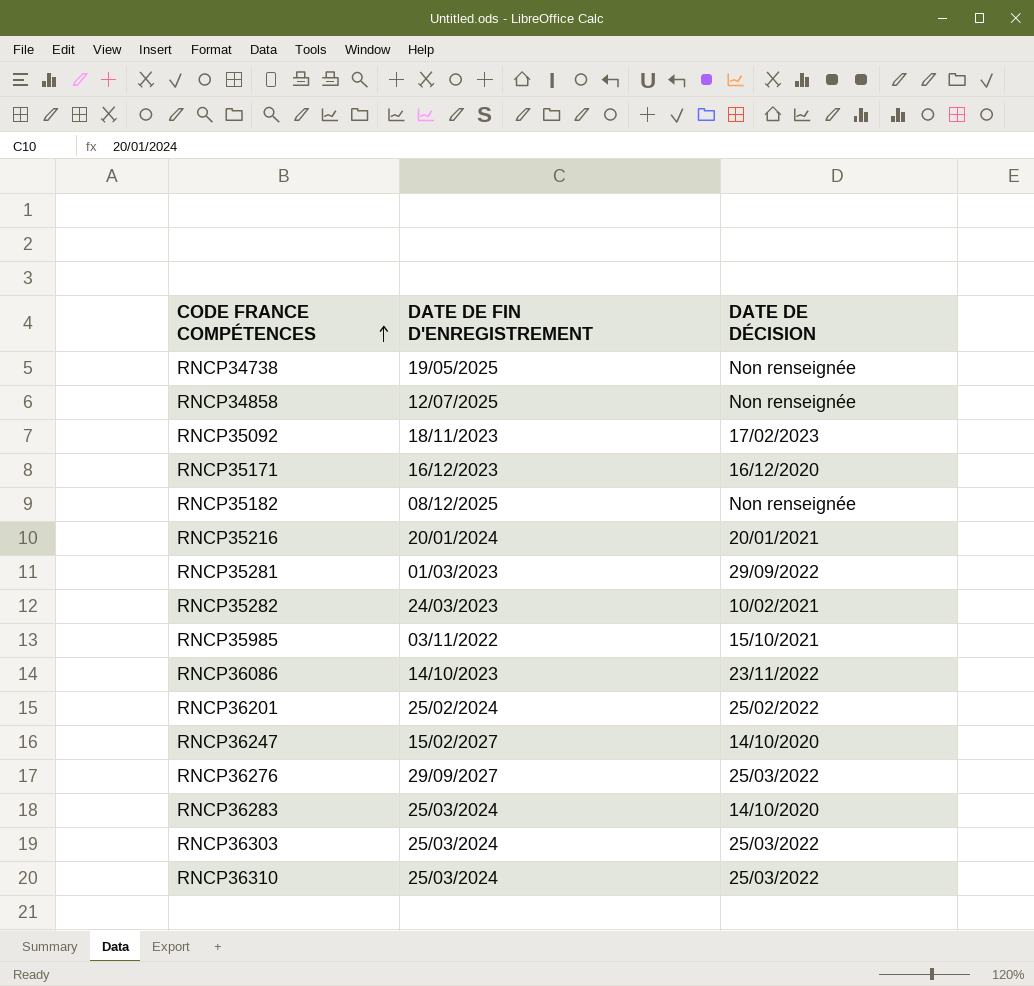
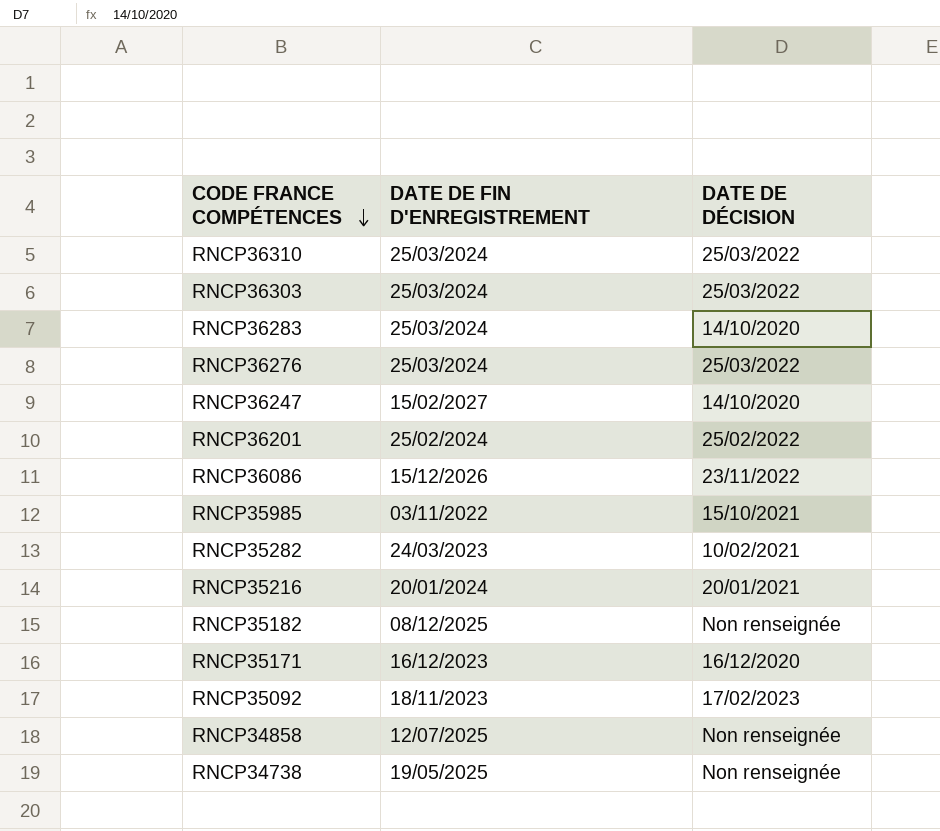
row order: CODE FRANCE COMPÉTENCES ascending -> CODE FRANCE COMPÉTENCES descending
row RNCP35281: 01/03/2023 | 29/09/2022 -> none
RNCP36276 | DATE DE FIN D'ENREGISTREMENT: 29/09/2027 -> 25/03/2024
RNCP36086 | DATE DE FIN D'ENREGISTREMENT: 14/10/2023 -> 15/12/2026

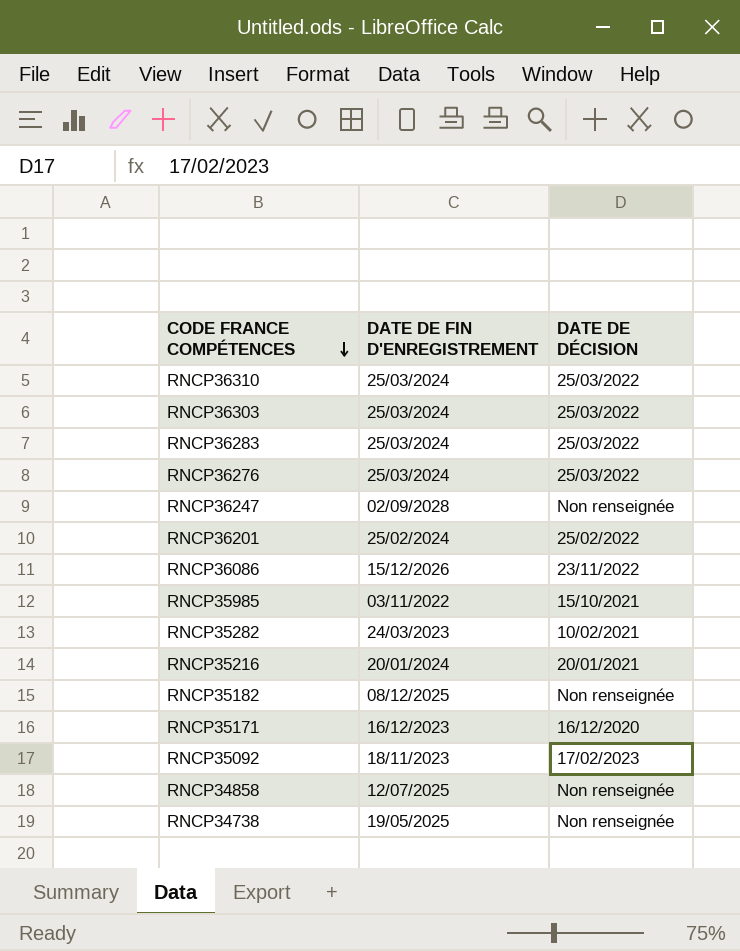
RNCP36283 | DATE DE DÉCISION: 14/10/2020 -> 25/03/2022
RNCP36247 | DATE DE FIN D'ENREGISTREMENT: 15/02/2027 -> 02/09/2028
RNCP36247 | DATE DE DÉCISION: 14/10/2020 -> Non renseignée

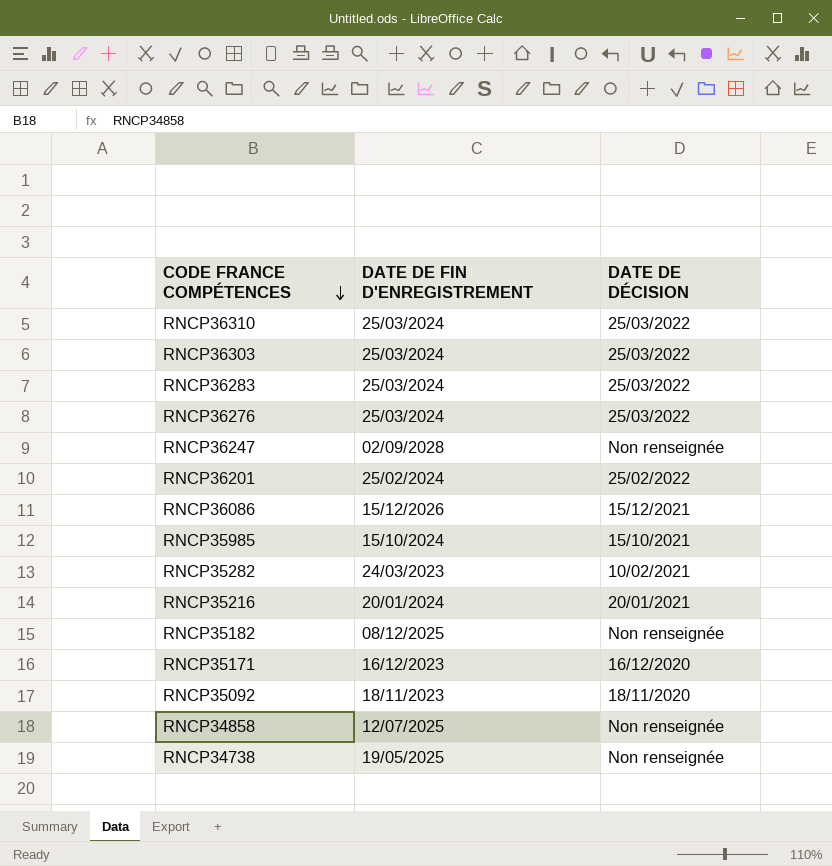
RNCP36086 | DATE DE DÉCISION: 23/11/2022 -> 15/12/2021
RNCP35985 | DATE DE FIN D'ENREGISTREMENT: 03/11/2022 -> 15/10/2024
RNCP35092 | DATE DE DÉCISION: 17/02/2023 -> 18/11/2020

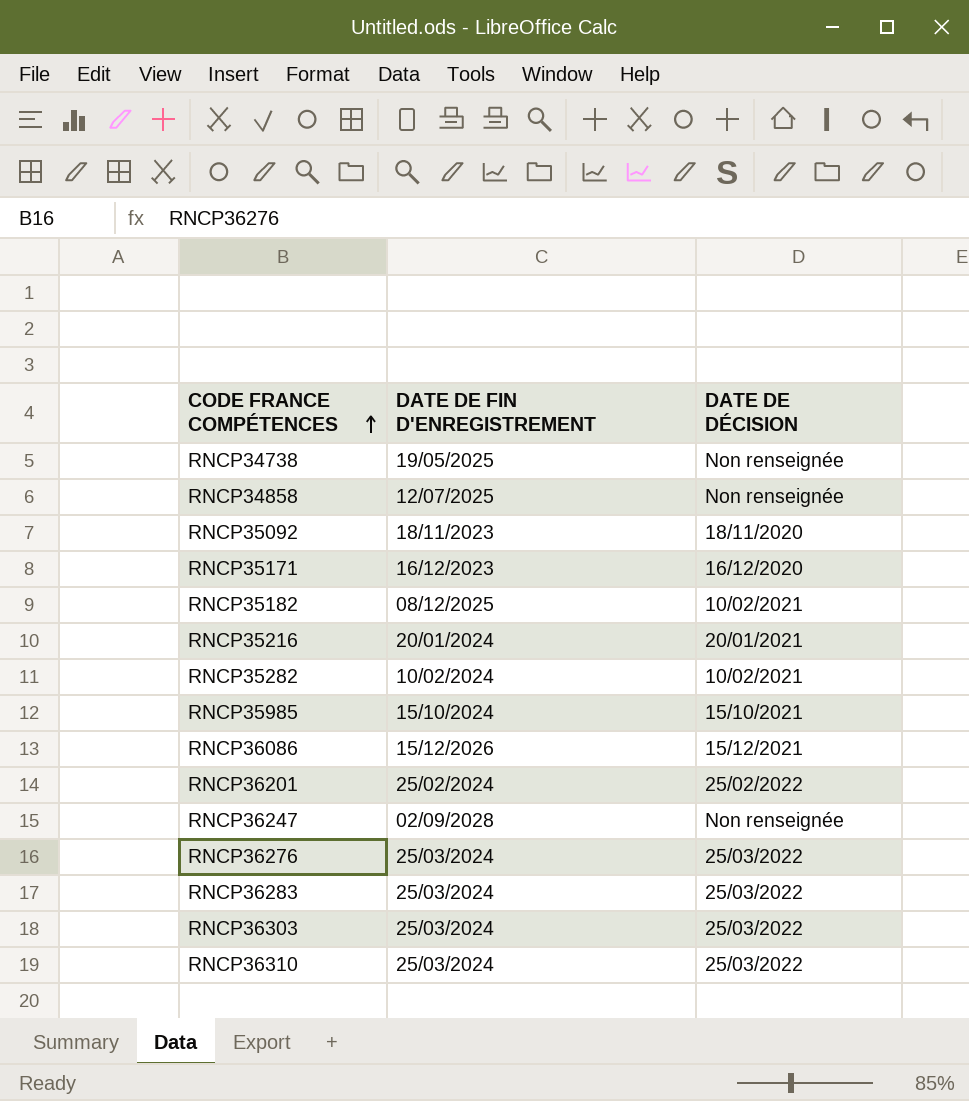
row order: CODE FRANCE COMPÉTENCES descending -> CODE FRANCE COMPÉTENCES ascending
RNCP35182 | DATE DE DÉCISION: Non renseignée -> 10/02/2021
RNCP35282 | DATE DE FIN D'ENREGISTREMENT: 24/03/2023 -> 10/02/2024

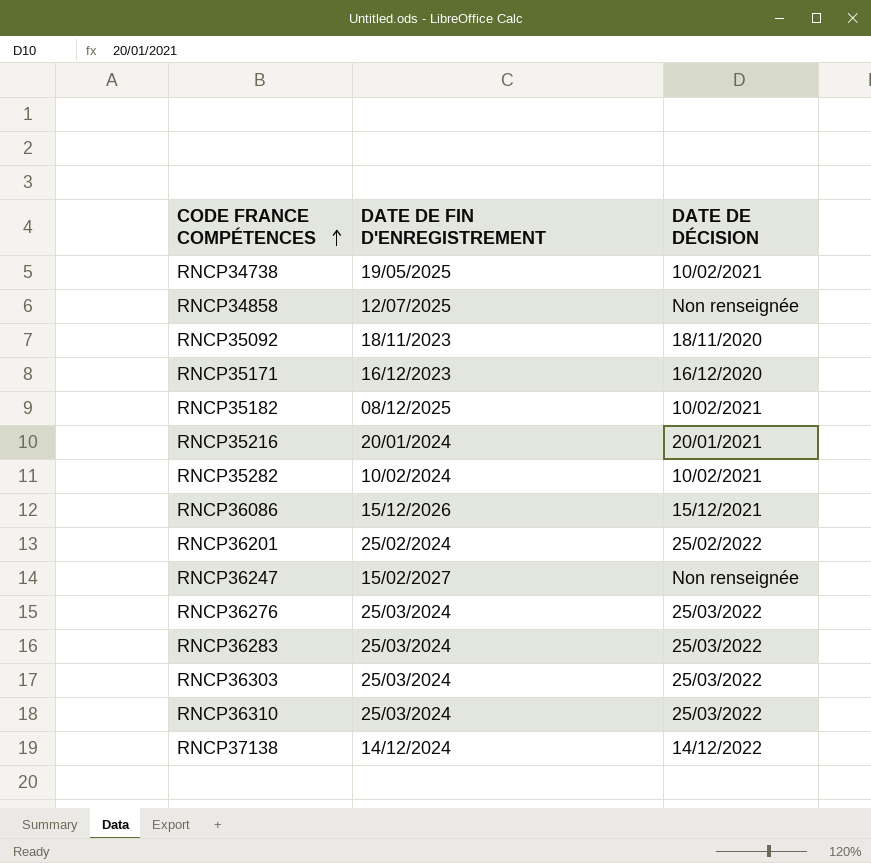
row RNCP35985: 15/10/2024 | 15/10/2021 -> none
RNCP34738 | DATE DE DÉCISION: Non renseignée -> 10/02/2021
RNCP36247 | DATE DE FIN D'ENREGISTREMENT: 02/09/2028 -> 15/02/2027
row RNCP37138: none -> 14/12/2024 | 14/12/2022

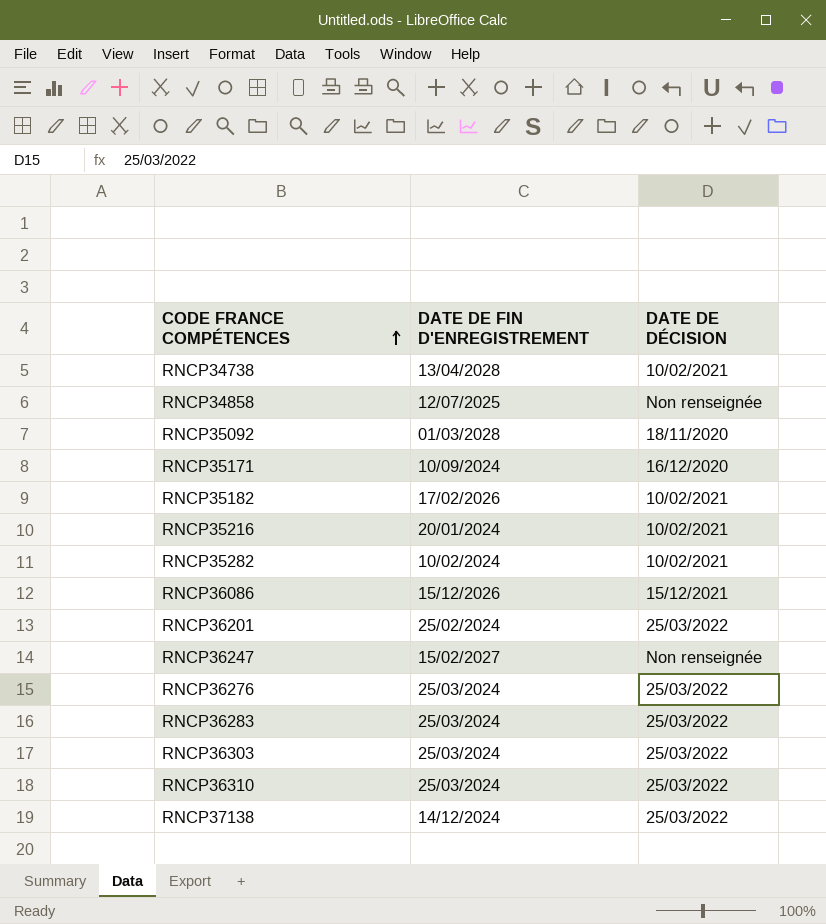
RNCP34738 | DATE DE FIN D'ENREGISTREMENT: 19/05/2025 -> 13/04/2028
RNCP35092 | DATE DE FIN D'ENREGISTREMENT: 18/11/2023 -> 01/03/2028
RNCP35171 | DATE DE FIN D'ENREGISTREMENT: 16/12/2023 -> 10/09/2024
RNCP35182 | DATE DE FIN D'ENREGISTREMENT: 08/12/2025 -> 17/02/2026
RNCP35216 | DATE DE DÉCISION: 20/01/2021 -> 10/02/2021
RNCP36201 | DATE DE DÉCISION: 25/02/2022 -> 25/03/2022
RNCP37138 | DATE DE DÉCISION: 14/12/2022 -> 25/03/2022

